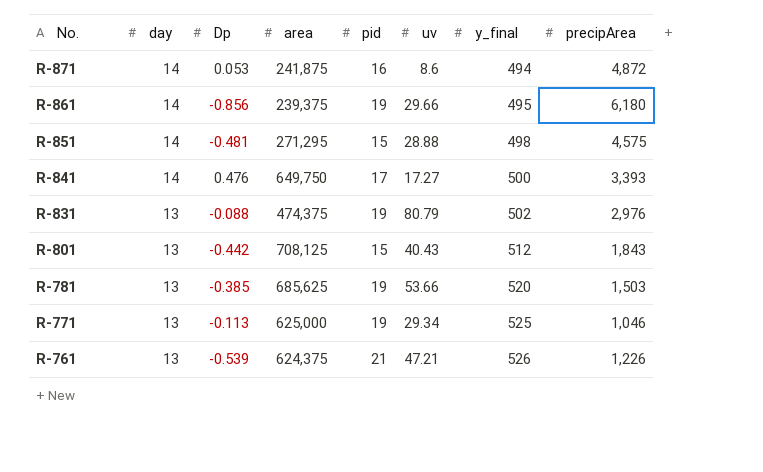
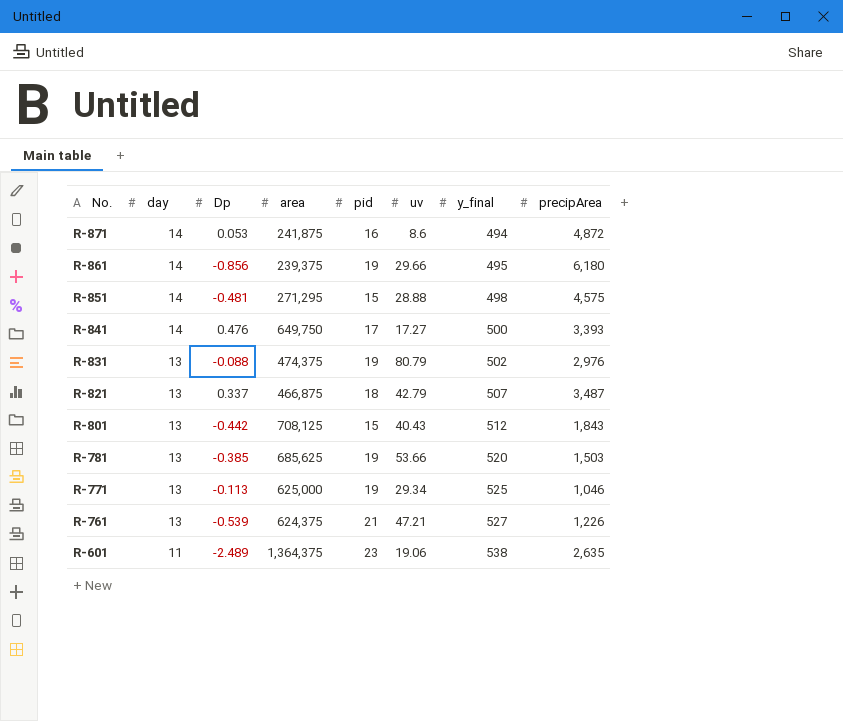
row R-821: none -> 13 | 0.337 | 466,875 | 18 | 42.79 | 507 | 3,487
R-761 | y_final: 526 -> 527
row R-601: none -> 11 | -2.489 | 1,364,375 | 23 | 19.06 | 538 | 2,635

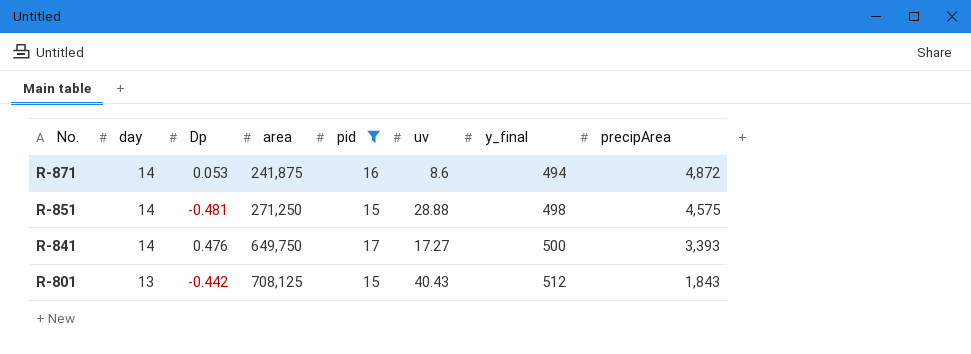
filter: none -> pid <= 17
R-851 | area: 271,295 -> 271,250

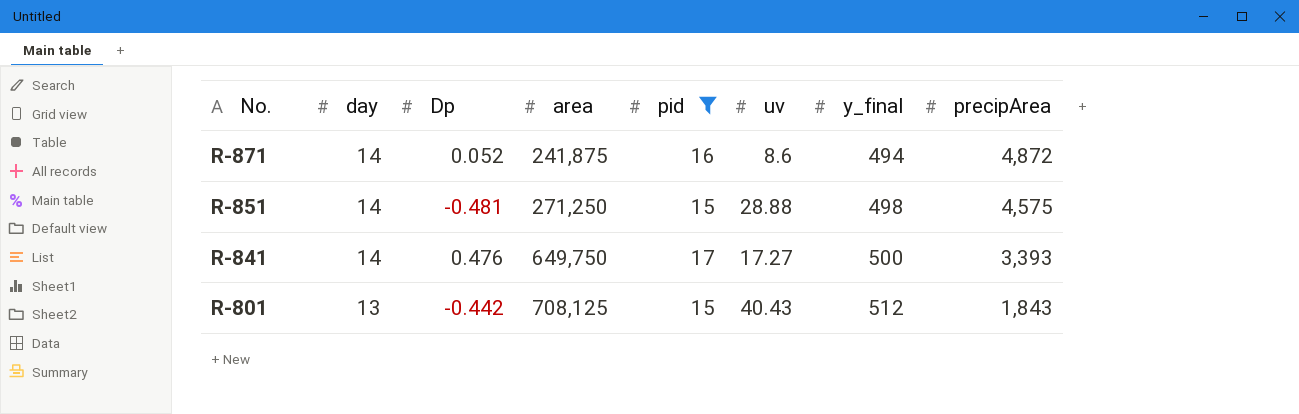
R-871 | Dp: 0.053 -> 0.052

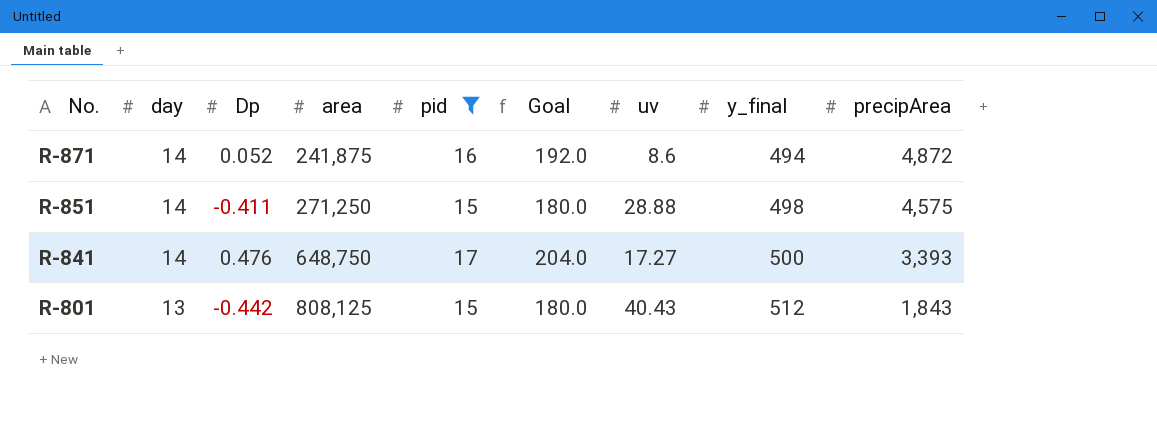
column Goal | formula: none -> [pid] * 12
R-851 | Dp: -0.481 -> -0.411
R-841 | area: 649,750 -> 648,750
R-801 | area: 708,125 -> 808,125

